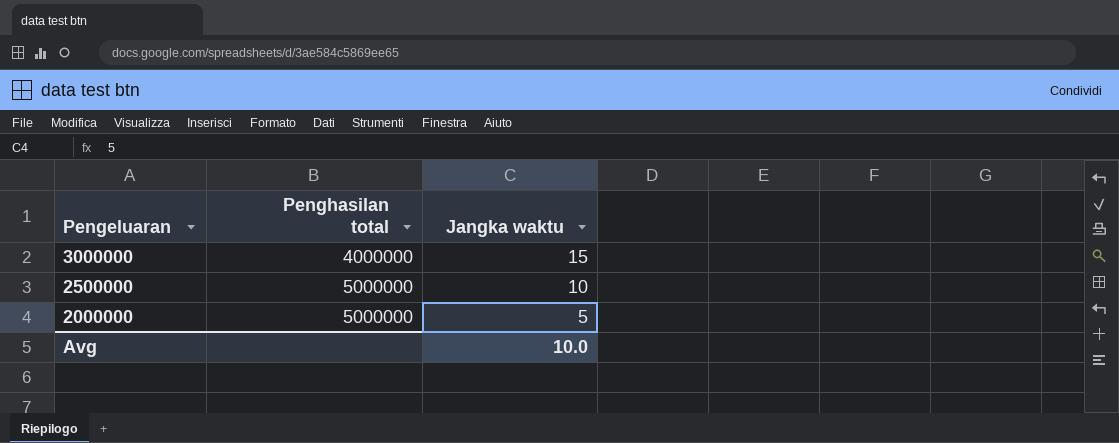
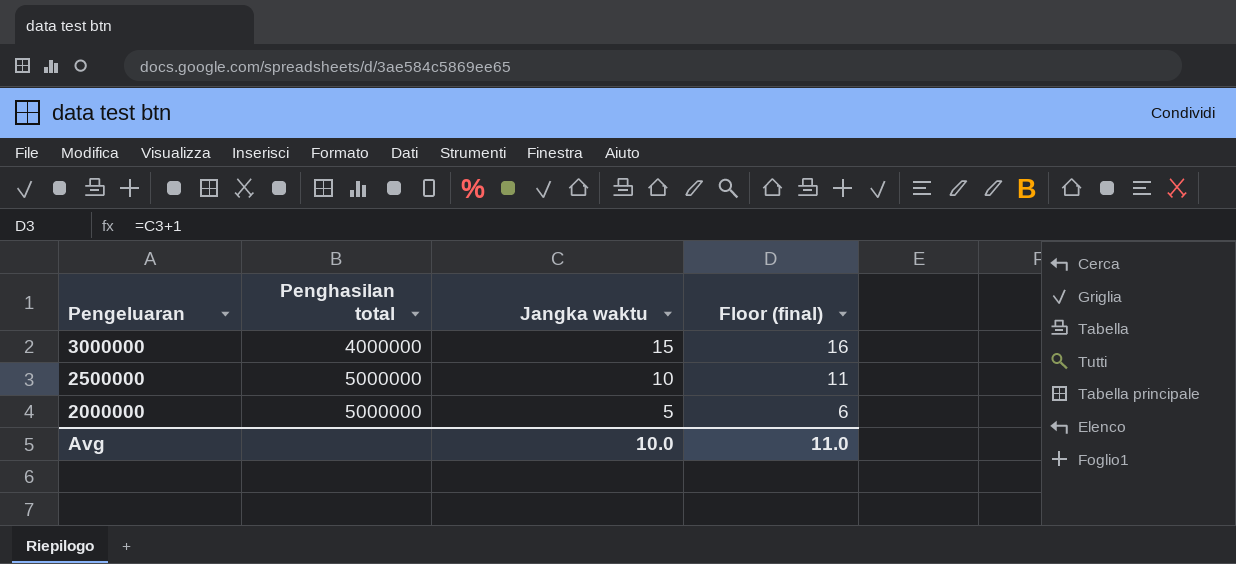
column Floor (final) | formula: none -> [Jangka waktu] + 1

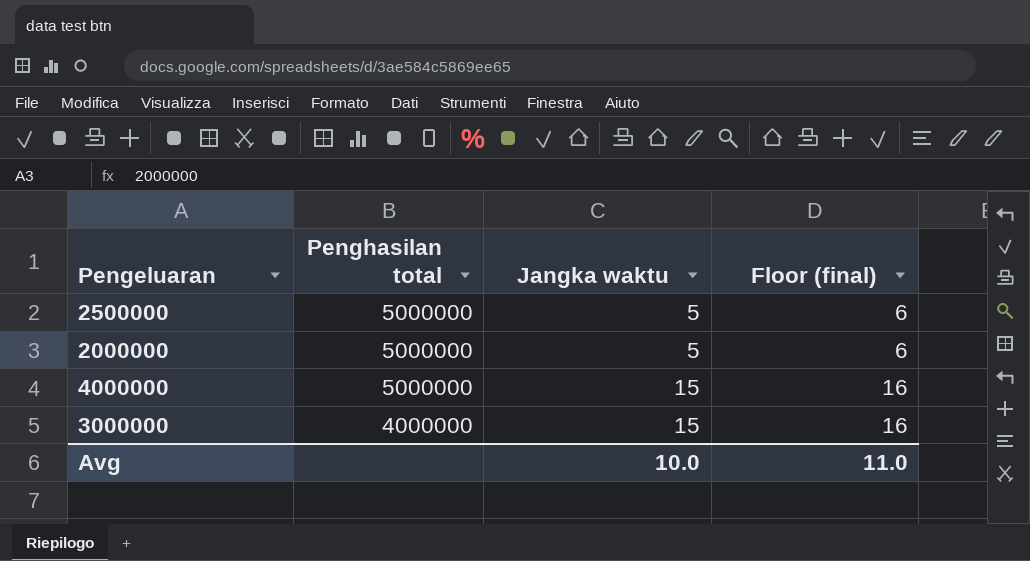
row order: Pengeluaran descending -> Penghasilan total descending
2500000 | Jangka waktu: 10 -> 5
2500000 | Floor (final): 11 -> 6
row 4000000: none -> 5000000 | 15 | 16

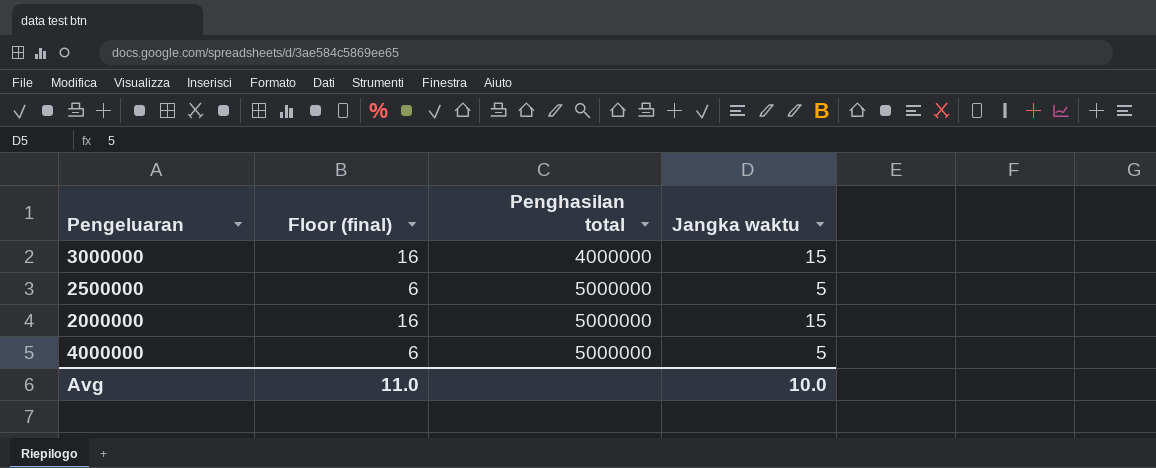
row order: Penghasilan total descending -> Penghasilan total ascending
column Floor (final) | position: 4 -> 2
2000000 | Floor (final): 6 -> 16
2000000 | Jangka waktu: 5 -> 15
4000000 | Floor (final): 16 -> 6
4000000 | Jangka waktu: 15 -> 5

